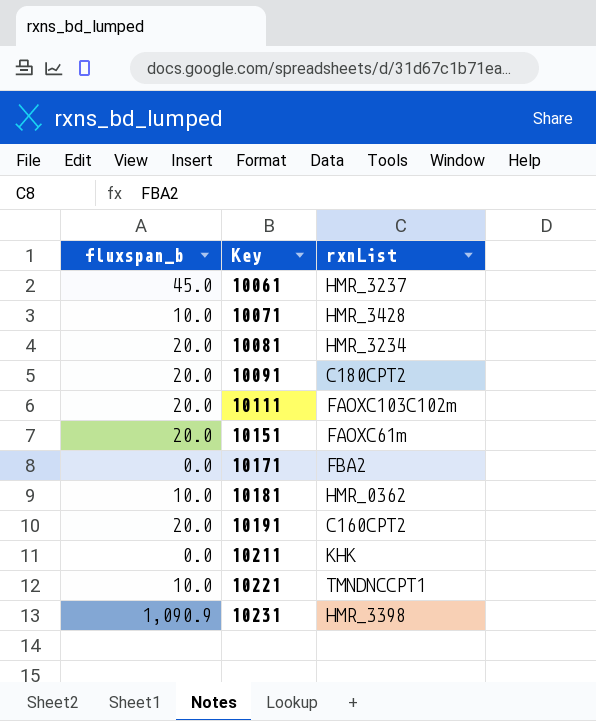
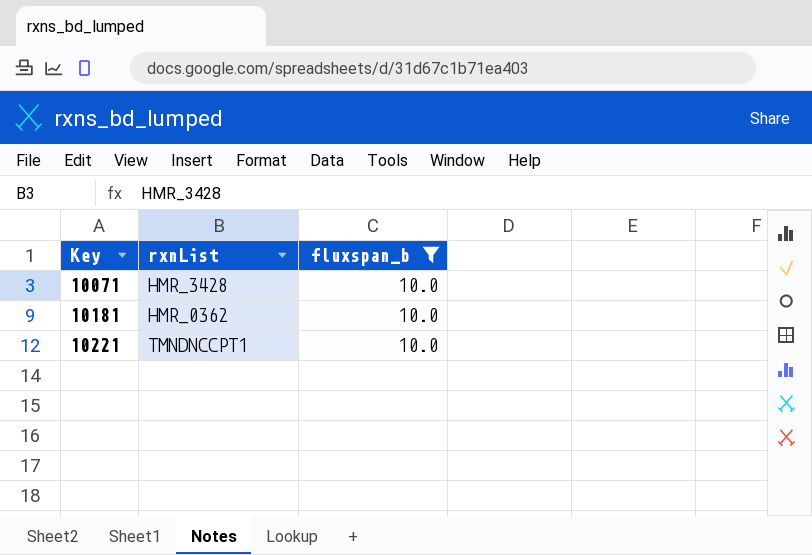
filter: none -> fluxspan_b = 10.0
column fluxspan_b | position: 1 -> 3

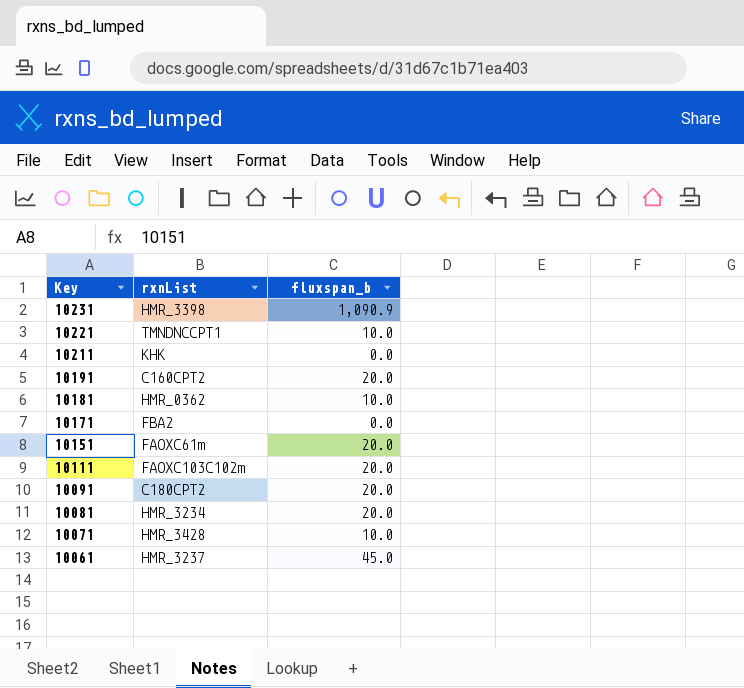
filter: fluxspan_b = 10.0 -> none
row order: Key ascending -> Key descending

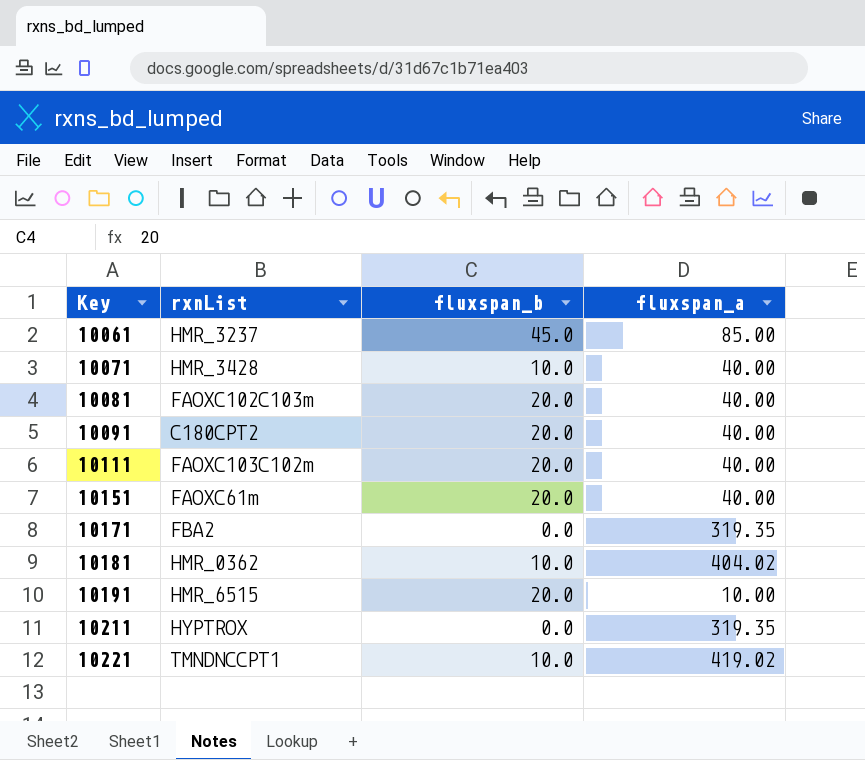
row order: Key descending -> Key ascending
column fluxspan_a | position: none -> 4
row 10231: HMR_3398 | 1,090.9 -> none
10081 | rxnList: HMR_3234 -> FAOXC102C103m
10191 | rxnList: C160CPT2 -> HMR_6515
10211 | rxnList: KHK -> HYPTROX

